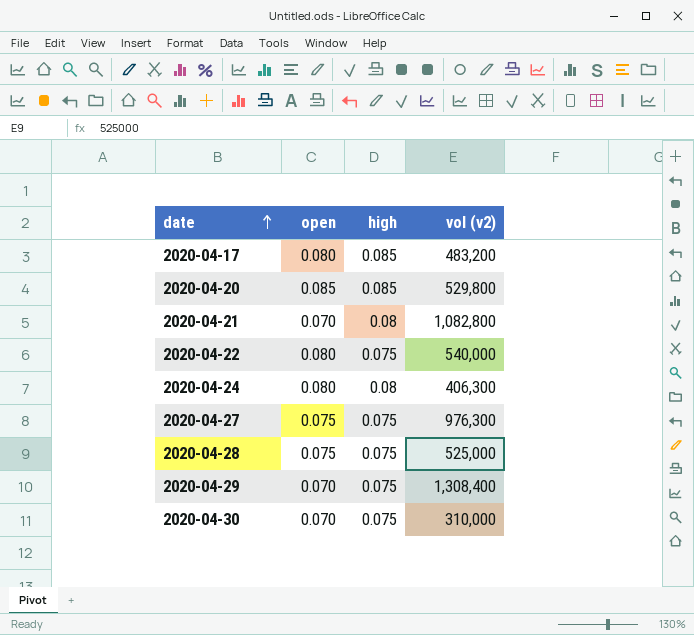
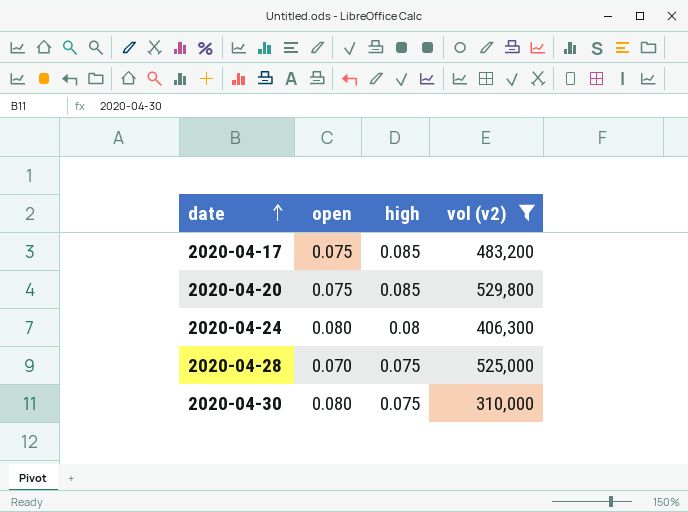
filter: none -> vol (v2) <= 529,800
2020-04-17 | open: 0.080 -> 0.075
2020-04-20 | open: 0.085 -> 0.075
2020-04-28 | open: 0.075 -> 0.070
2020-04-30 | open: 0.070 -> 0.080

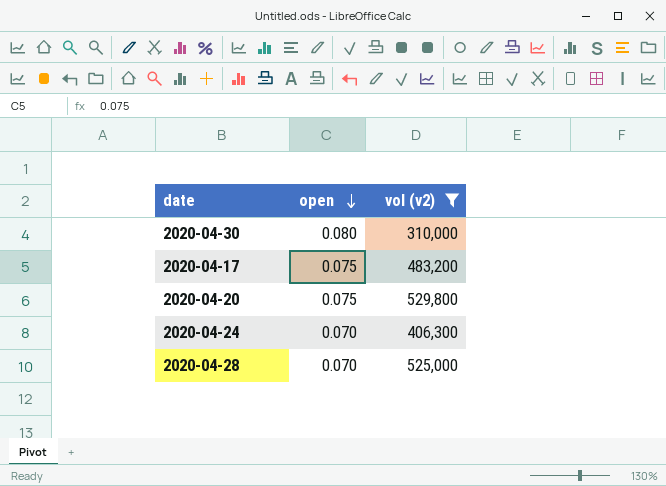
row order: date ascending -> open descending
column high | position: 3 -> none
2020-04-24 | open: 0.080 -> 0.070

